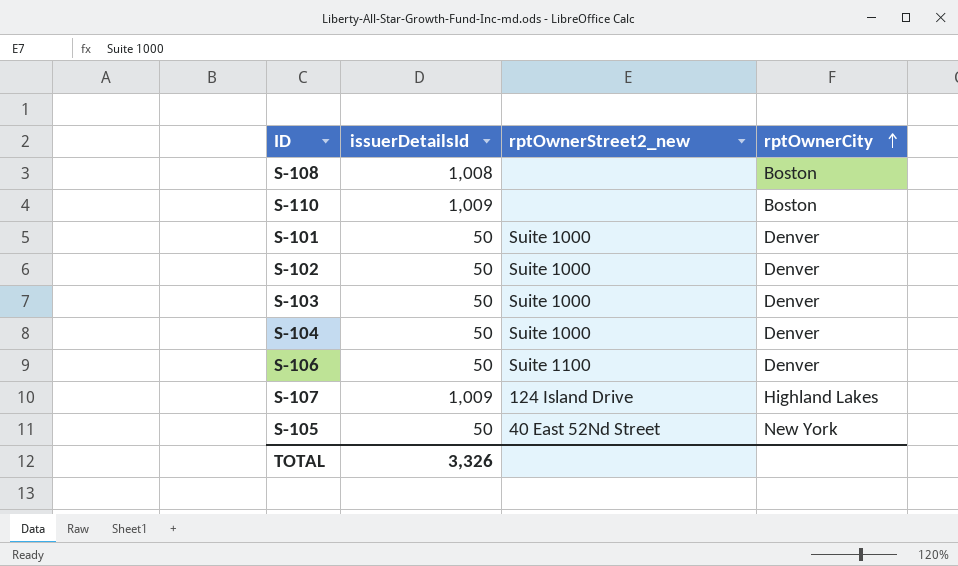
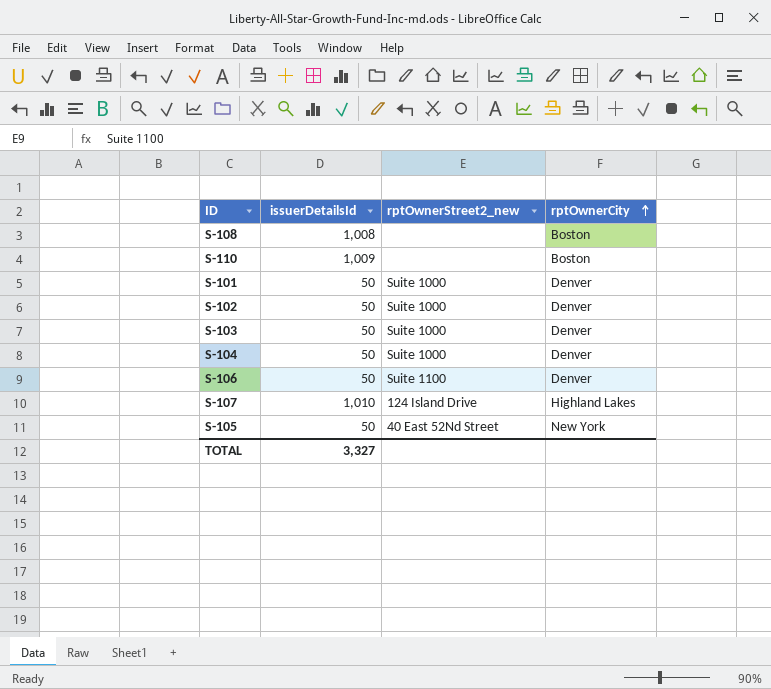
S-107 | issuerDetailsId: 1,009 -> 1,010
TOTAL | issuerDetailsId: 3,326 -> 3,327

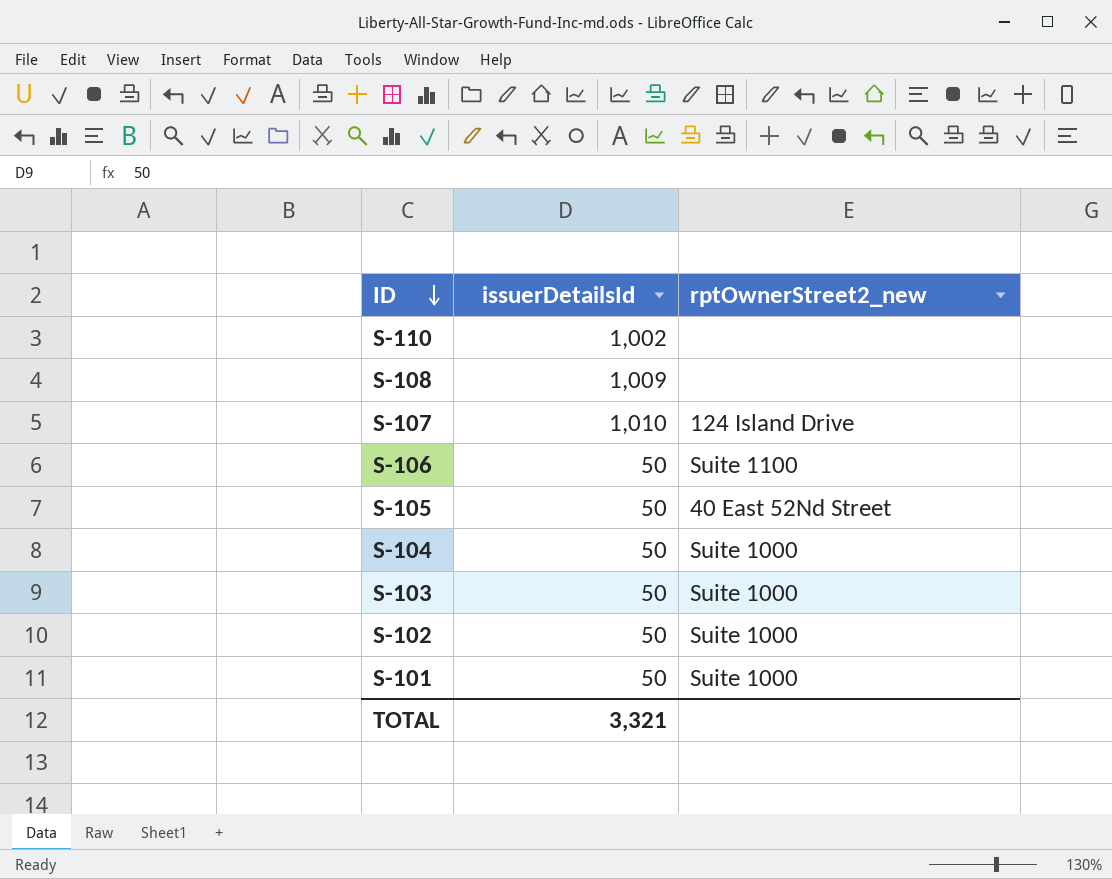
row order: rptOwnerCity ascending -> ID descending
column rptOwnerCity | position: 4 -> none
S-110 | issuerDetailsId: 1,009 -> 1,002
S-108 | issuerDetailsId: 1,008 -> 1,009
TOTAL | issuerDetailsId: 3,327 -> 3,321

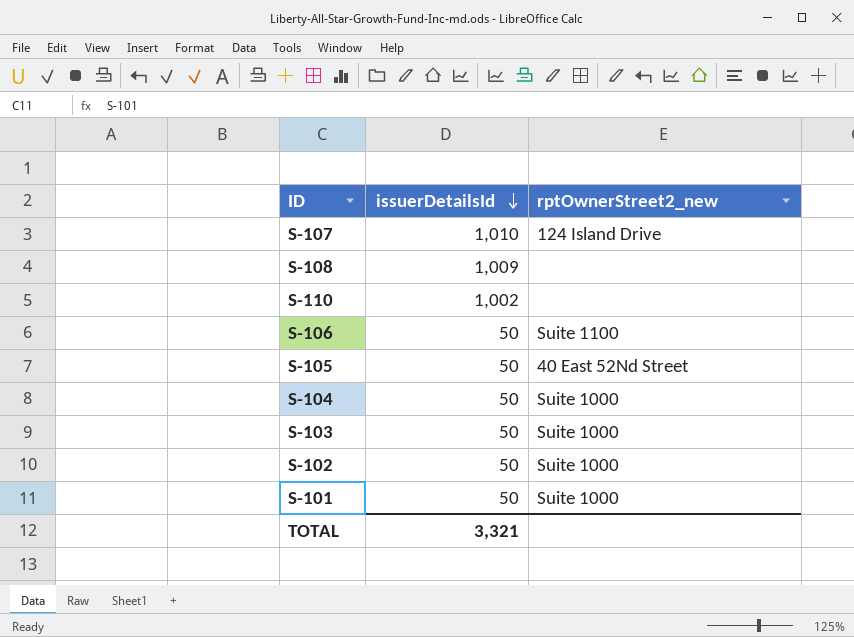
row order: ID descending -> issuerDetailsId descending

